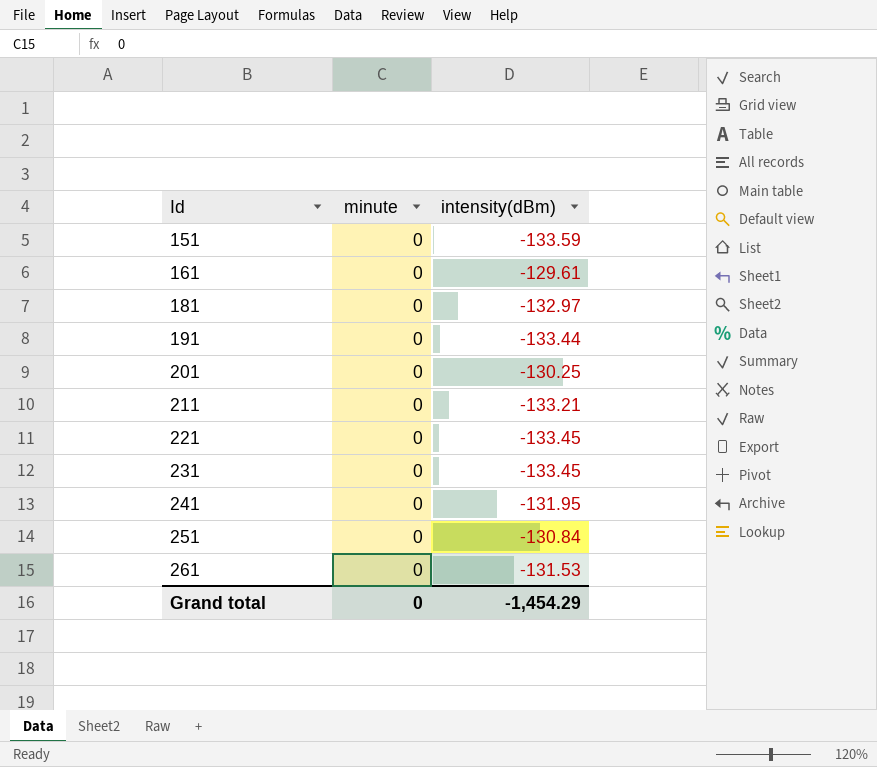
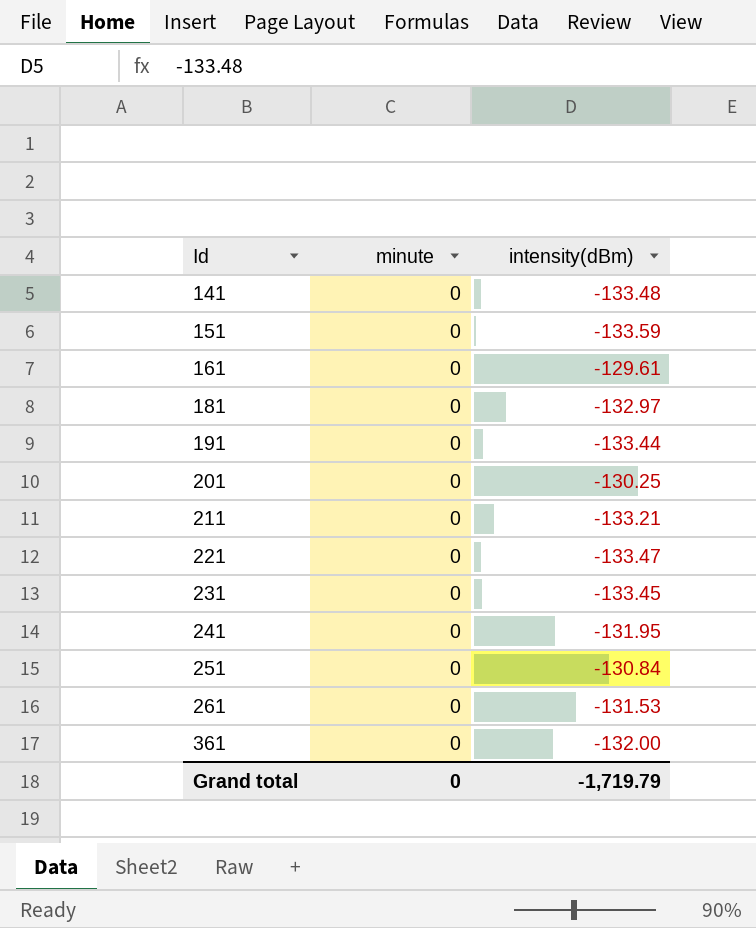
row 141: none -> 0 | -133.48
221 | intensity(dBm): -133.45 -> -133.47
row 361: none -> 0 | -132.00
Grand total | intensity(dBm): -1,454.29 -> -1,719.79

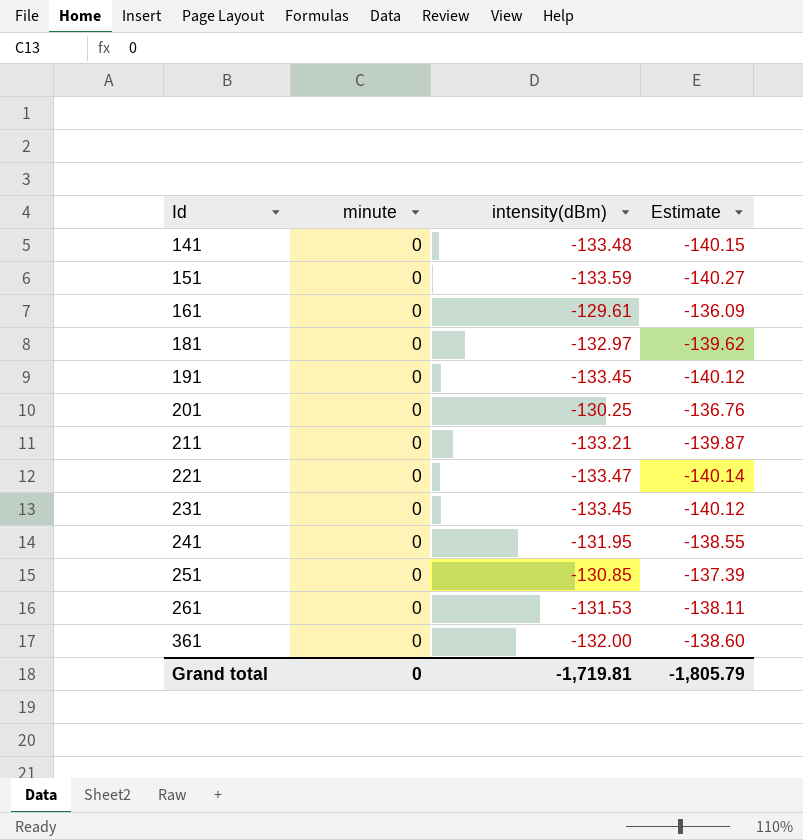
column Estimate | formula: none -> [intensity(dBm)] * 1.05
191 | intensity(dBm): -133.44 -> -133.45
251 | intensity(dBm): -130.84 -> -130.85
Grand total | intensity(dBm): -1,719.79 -> -1,719.81

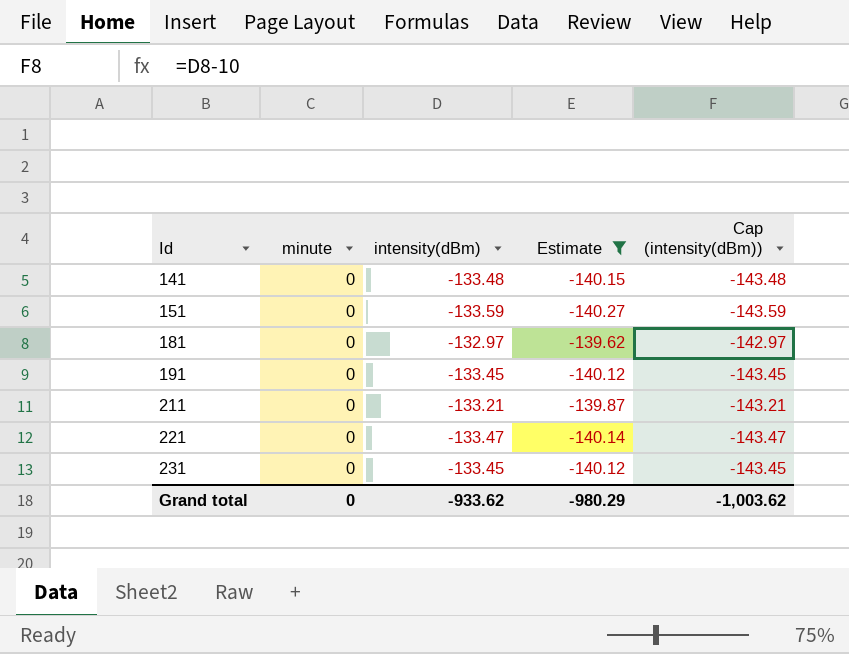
filter: none -> Estimate <= -139.62
column Cap (intensity(dBm)) | formula: none -> [intensity(dBm)] - 10
Grand total | intensity(dBm): -1,719.81 -> -933.62
Grand total | Estimate: -1,805.79 -> -980.29

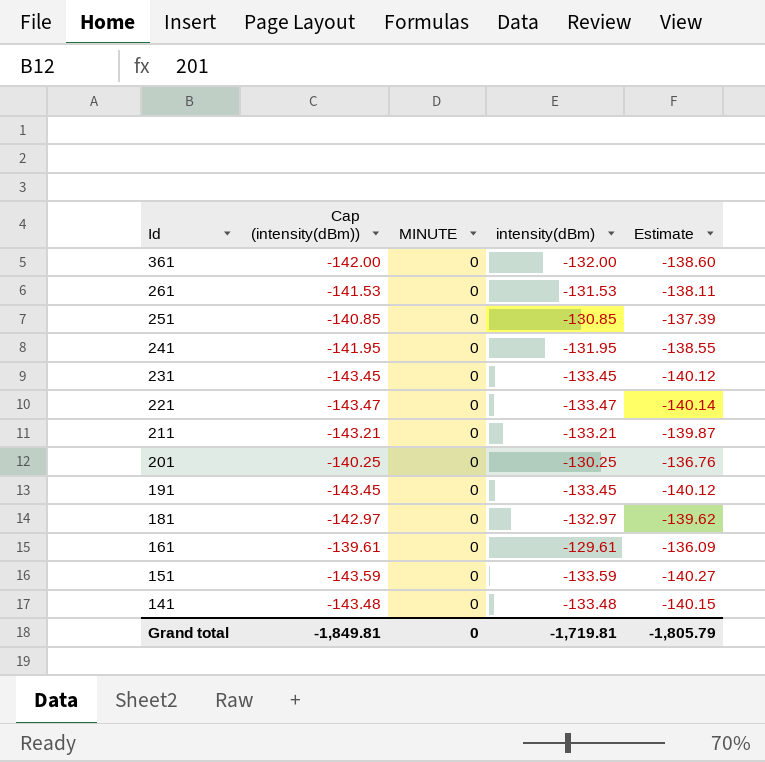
filter: Estimate <= -139.62 -> none
row order: Id ascending -> Id descending
column Cap (intensity(dBm)) | position: 5 -> 2
column name: minute -> MINUTE
Grand total | Cap (intensity(dBm)): -1,003.62 -> -1,849.81
Grand total | intensity(dBm): -933.62 -> -1,719.81
Grand total | Estimate: -980.29 -> -1,805.79

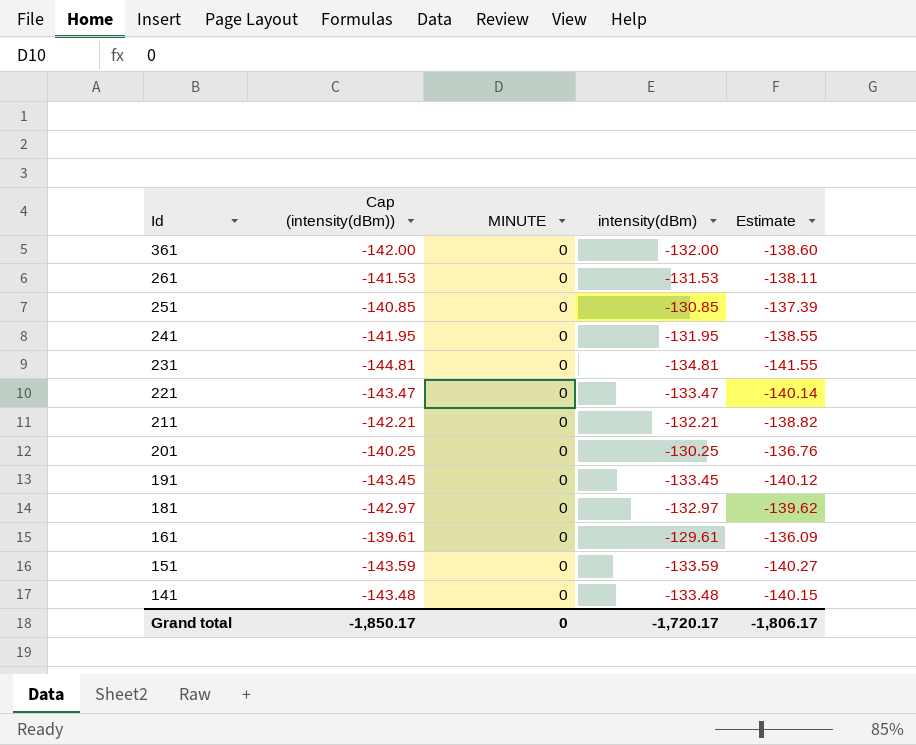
231 | Cap (intensity(dBm)): -143.45 -> -144.81
231 | intensity(dBm): -133.45 -> -134.81
231 | Estimate: -140.12 -> -141.55
211 | Cap (intensity(dBm)): -143.21 -> -142.21
211 | intensity(dBm): -133.21 -> -132.21
211 | Estimate: -139.87 -> -138.82
Grand total | Cap (intensity(dBm)): -1,849.81 -> -1,850.17
Grand total | intensity(dBm): -1,719.81 -> -1,720.17
Grand total | Estimate: -1,805.79 -> -1,806.17

